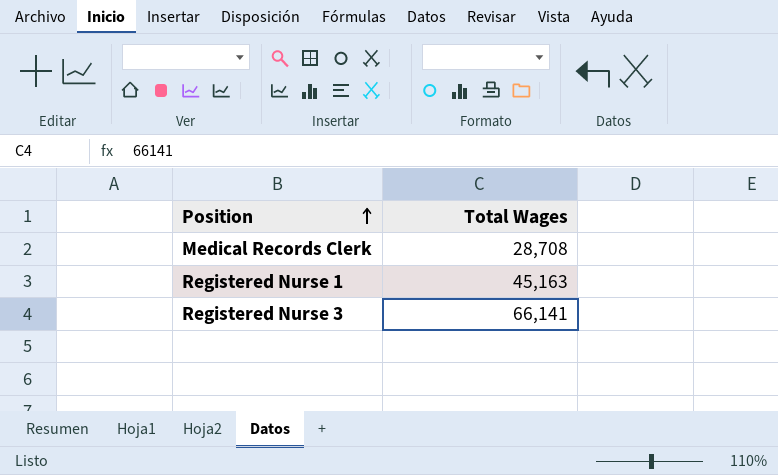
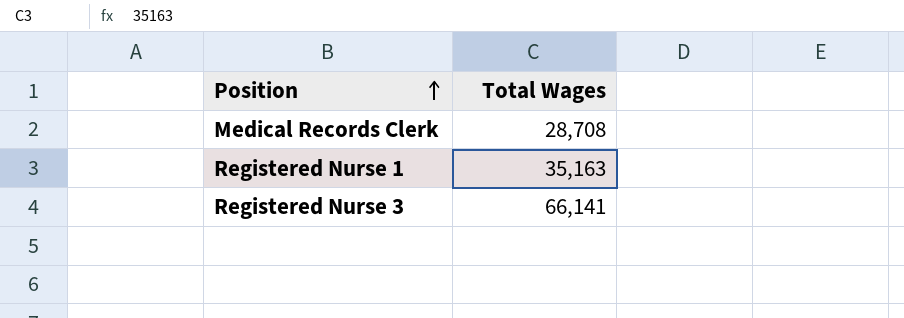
Registered Nurse 1 | Total Wages: 45,163 -> 35,163

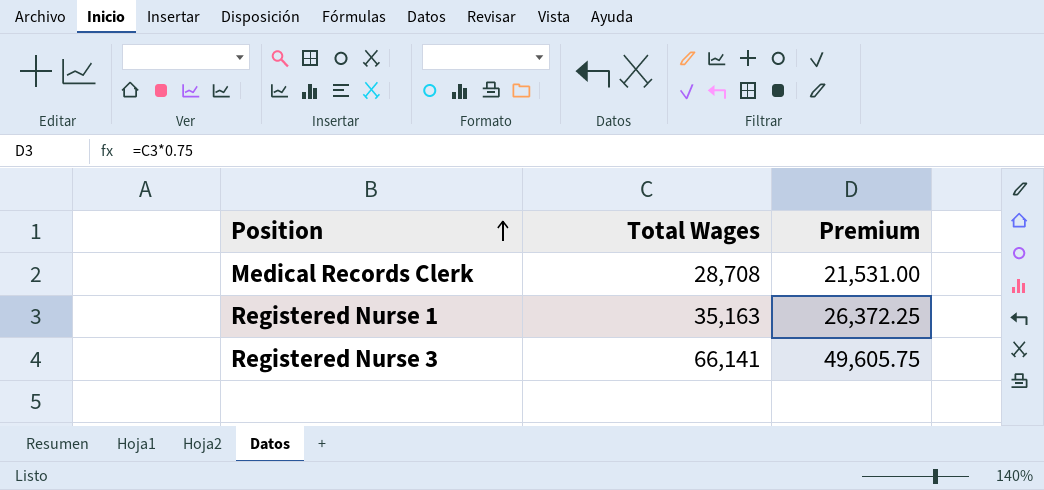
column Premium | formula: none -> [Total Wages] * 0.75

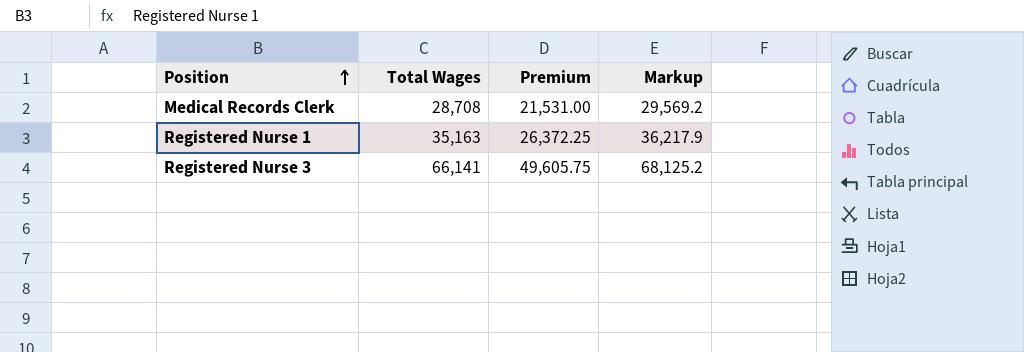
column Markup | formula: none -> [Total Wages] * 1.03

